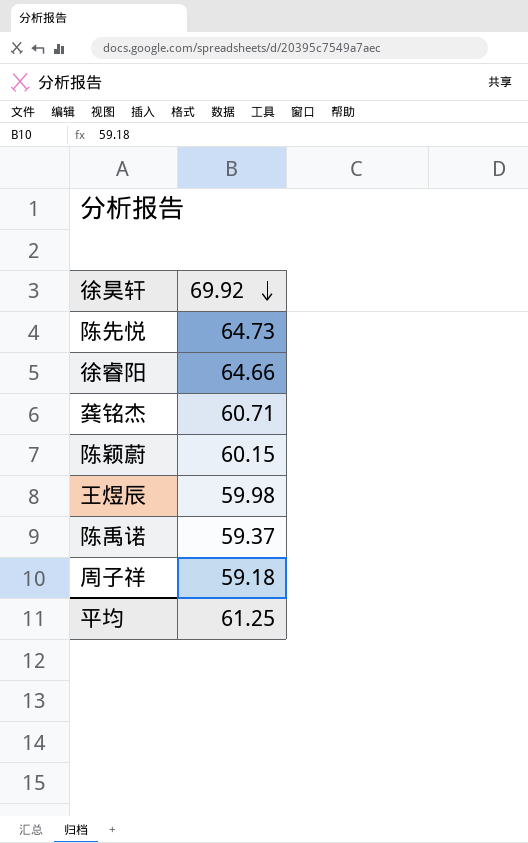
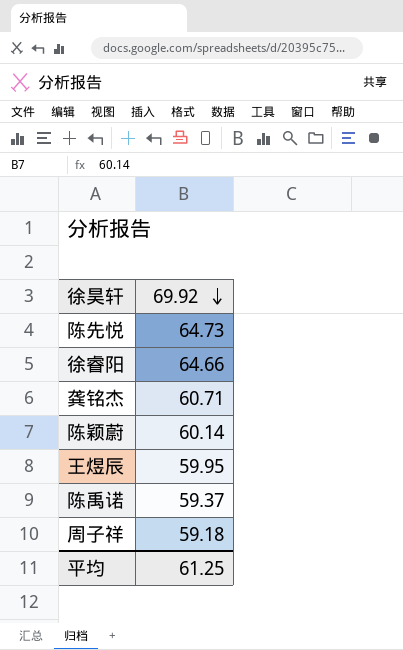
陈颖蔚 | 69.92: 60.15 -> 60.14
王煜辰 | 69.92: 59.98 -> 59.95

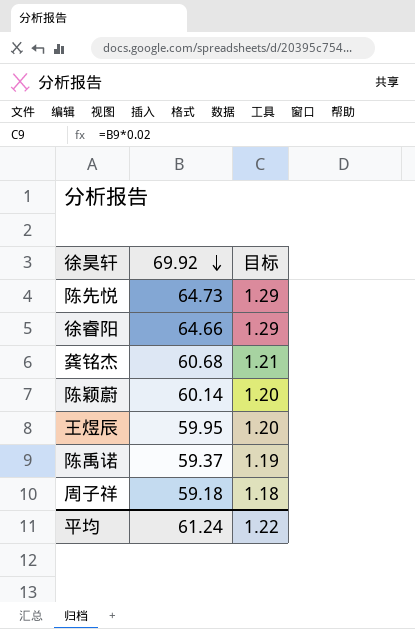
column 目标 | formula: none -> [69.92] * 0.02
龚铭杰 | 69.92: 60.71 -> 60.68
平均 | 69.92: 61.25 -> 61.24

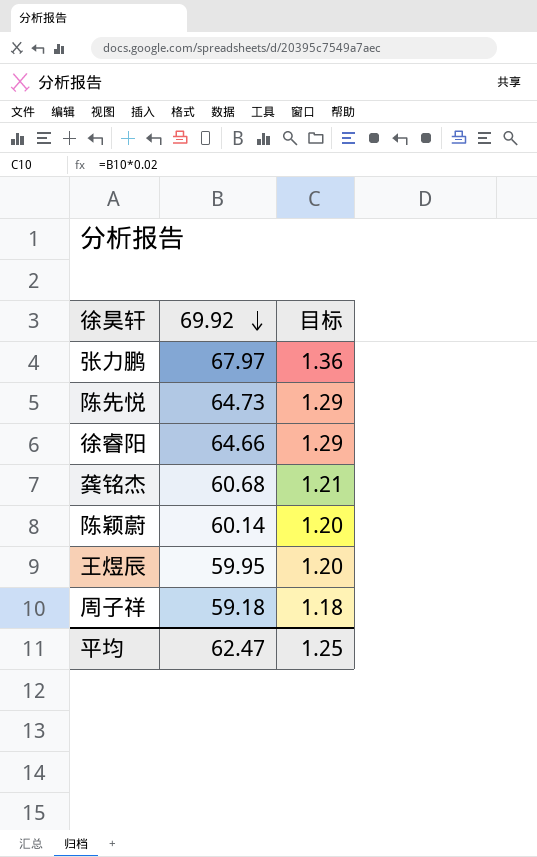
row 陈禹诺: 59.37 | 1.19 -> none
row 张力鹏: none -> 67.97 | 1.36
平均 | 69.92: 61.24 -> 62.47
平均 | 目标: 1.22 -> 1.25

